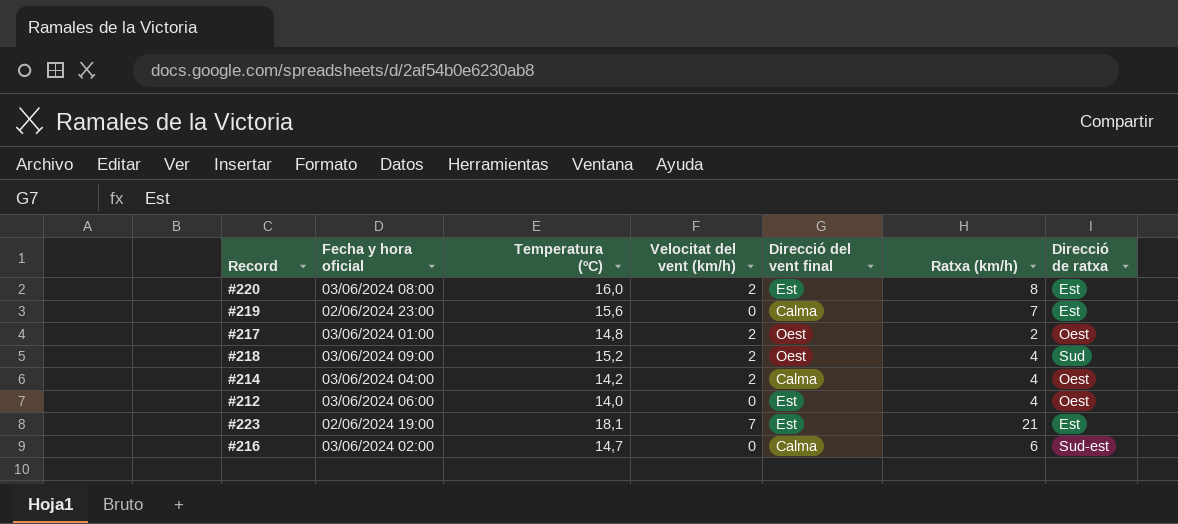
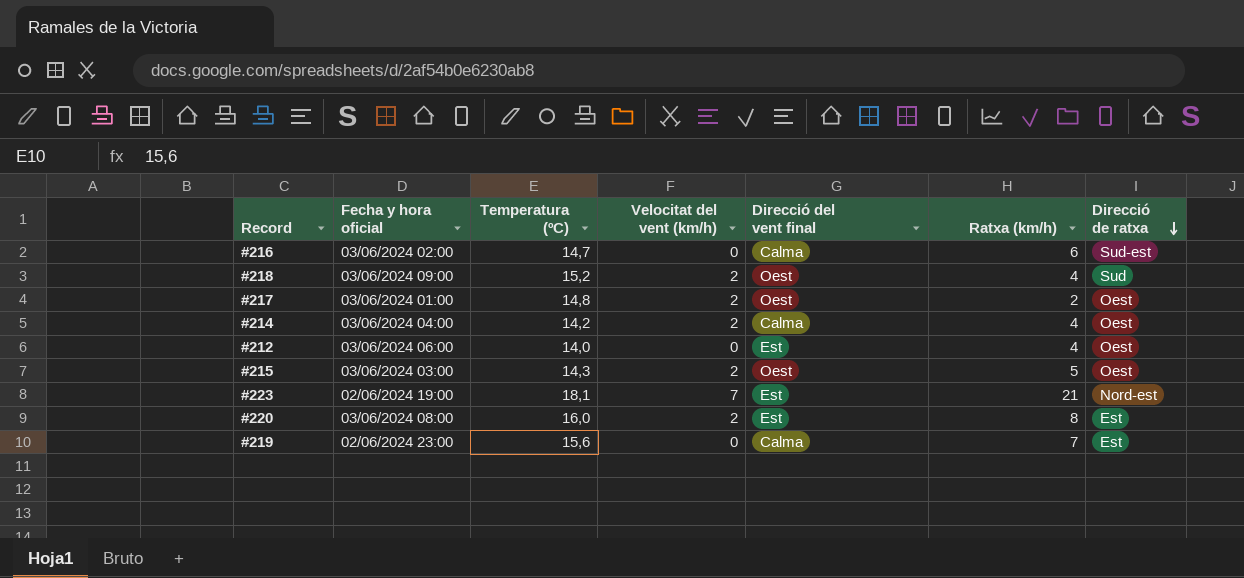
row order: none -> Direcció de ratxa descending
row #215: none -> 03/06/2024 03:00 | 14,3 | 2 | Oest | 5 | Oest
#223 | Direcció de ratxa: Est -> Nord-est

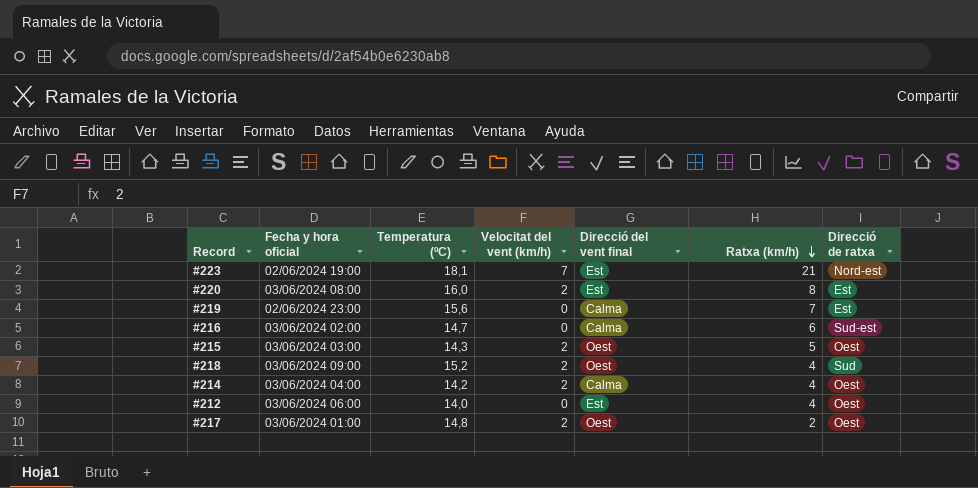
row order: Direcció de ratxa descending -> Ratxa (km/h) descending

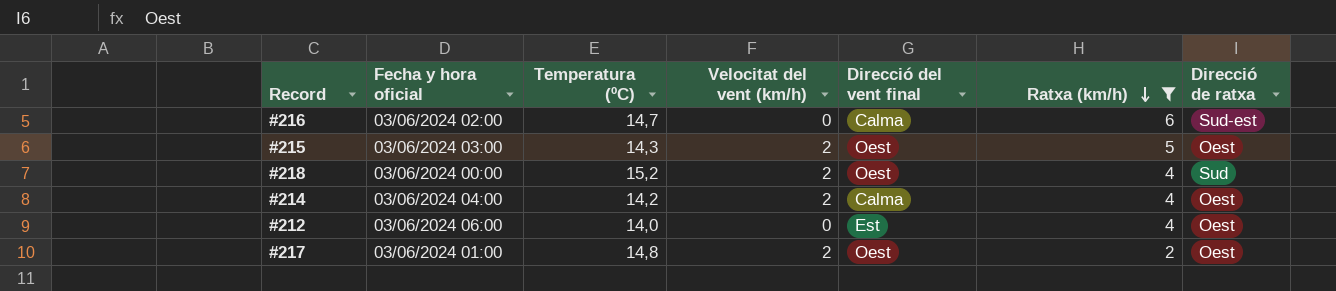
filter: none -> Ratxa (km/h) <= 6
#218 | Fecha y hora oficial: 03/06/2024 09:00 -> 03/06/2024 00:00

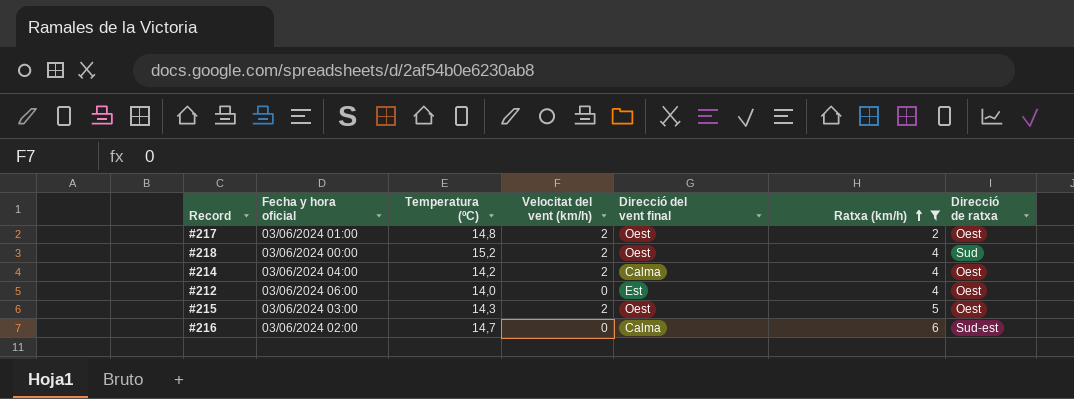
row order: Ratxa (km/h) descending -> Ratxa (km/h) ascending

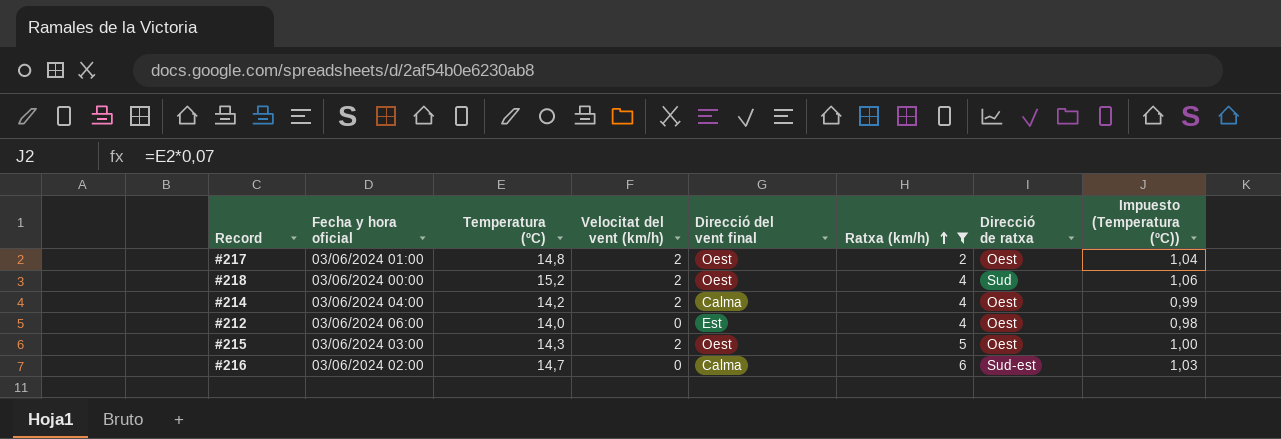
column Impuesto (Temperatura (ºC)) | formula: none -> [Temperatura (ºC)] * 0,07

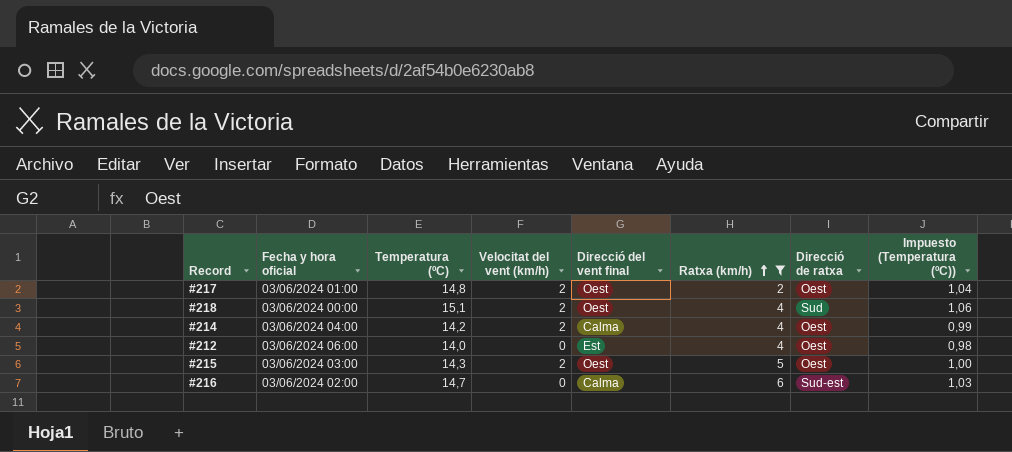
#218 | Temperatura (ºC): 15,2 -> 15,1

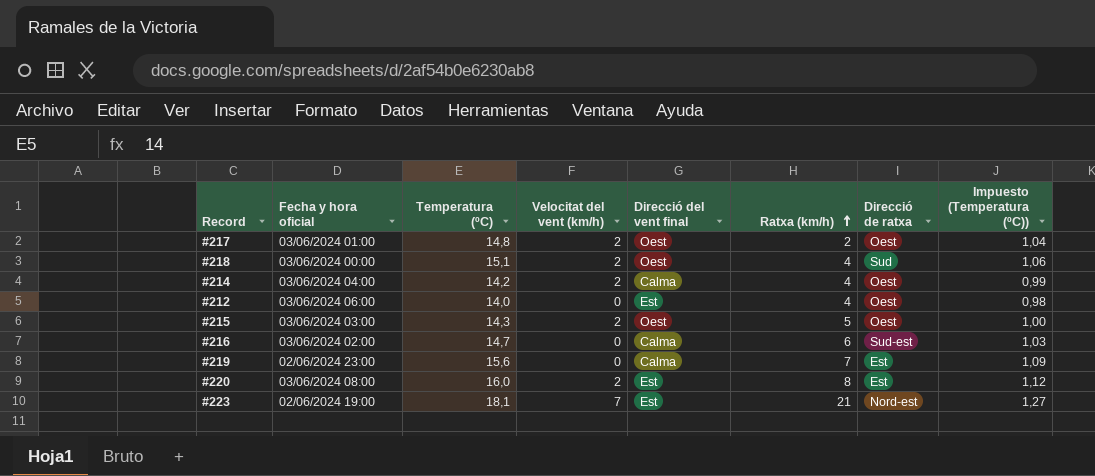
filter: Ratxa (km/h) <= 6 -> none

